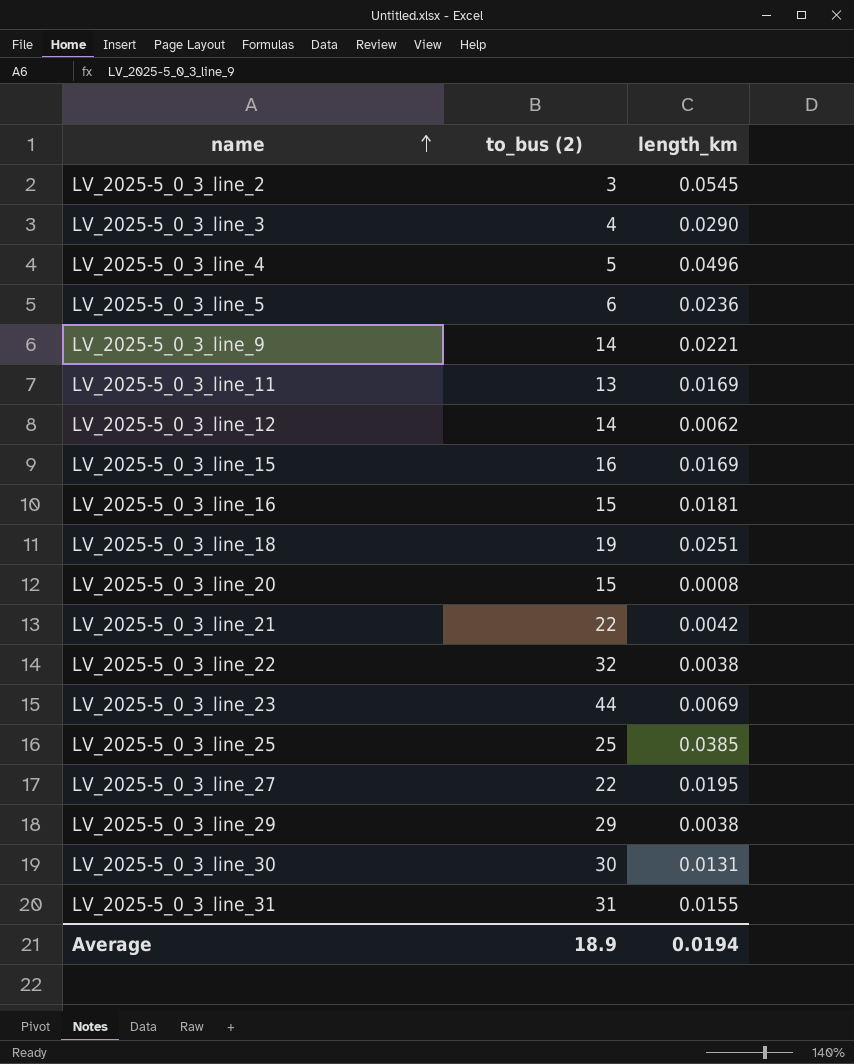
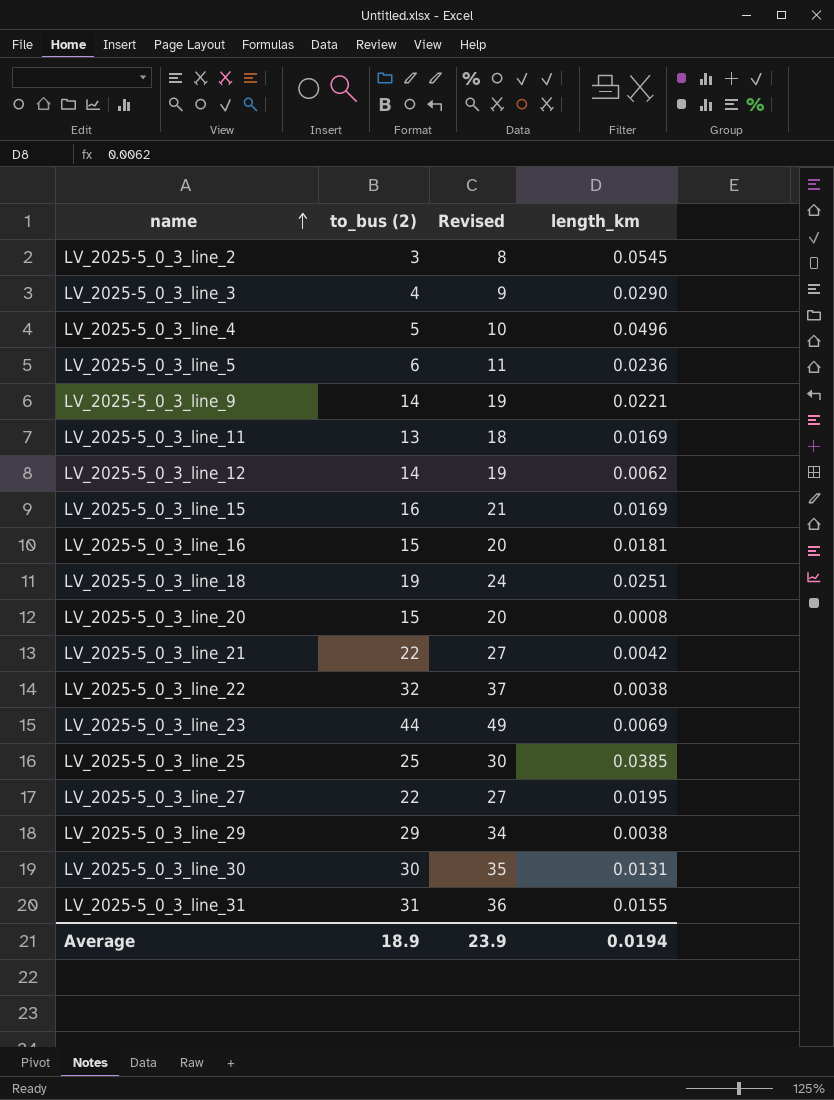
column Revised | formula: none -> [to_bus (2)] + 5

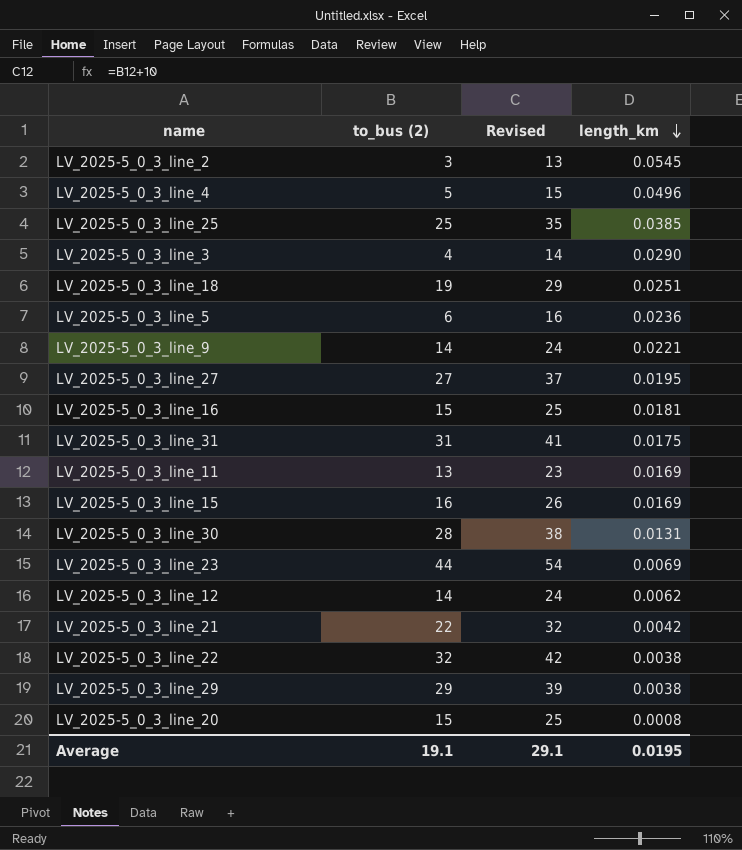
row order: name ascending -> length_km descending
column Revised | formula: [to_bus (2)] + 5 -> [to_bus (2)] + 10
LV_2025-5_0_3_line_27 | to_bus (2): 22 -> 27
LV_2025-5_0_3_line_31 | length_km: 0.0155 -> 0.0175
LV_2025-5_0_3_line_30 | to_bus (2): 30 -> 28
Average | to_bus (2): 18.9 -> 19.1
Average | Revised: 23.9 -> 29.1
Average | length_km: 0.0194 -> 0.0195

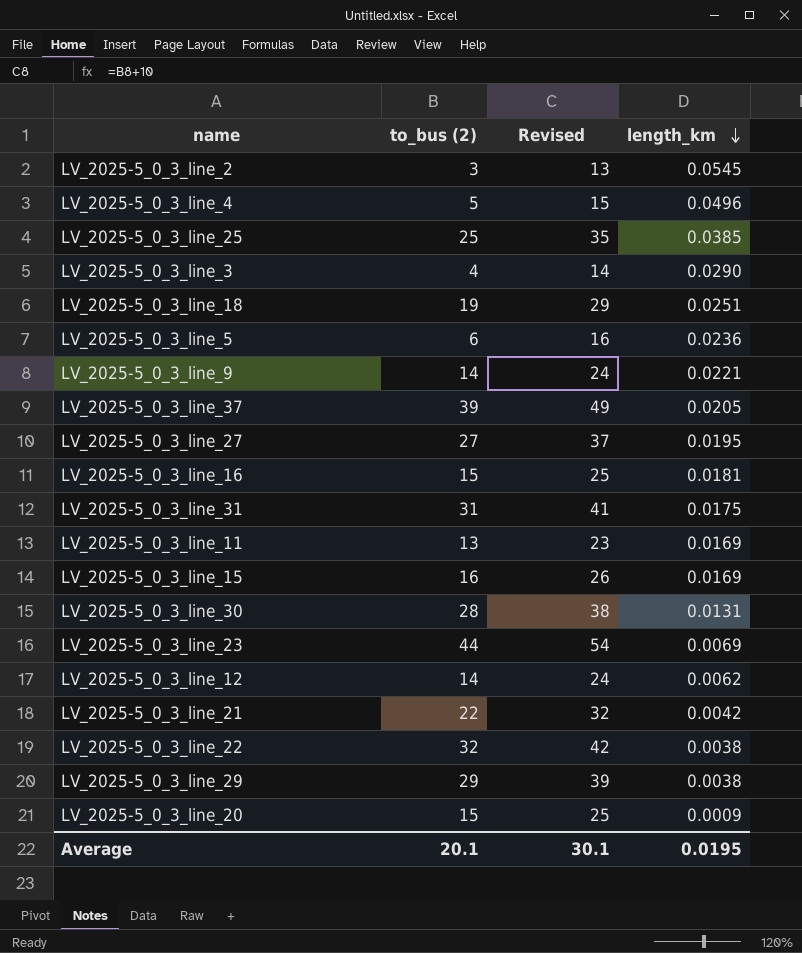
row LV_2025-5_0_3_line_37: none -> 39 | 49 | 0.0205
LV_2025-5_0_3_line_20 | length_km: 0.0008 -> 0.0009
Average | to_bus (2): 19.1 -> 20.1
Average | Revised: 29.1 -> 30.1

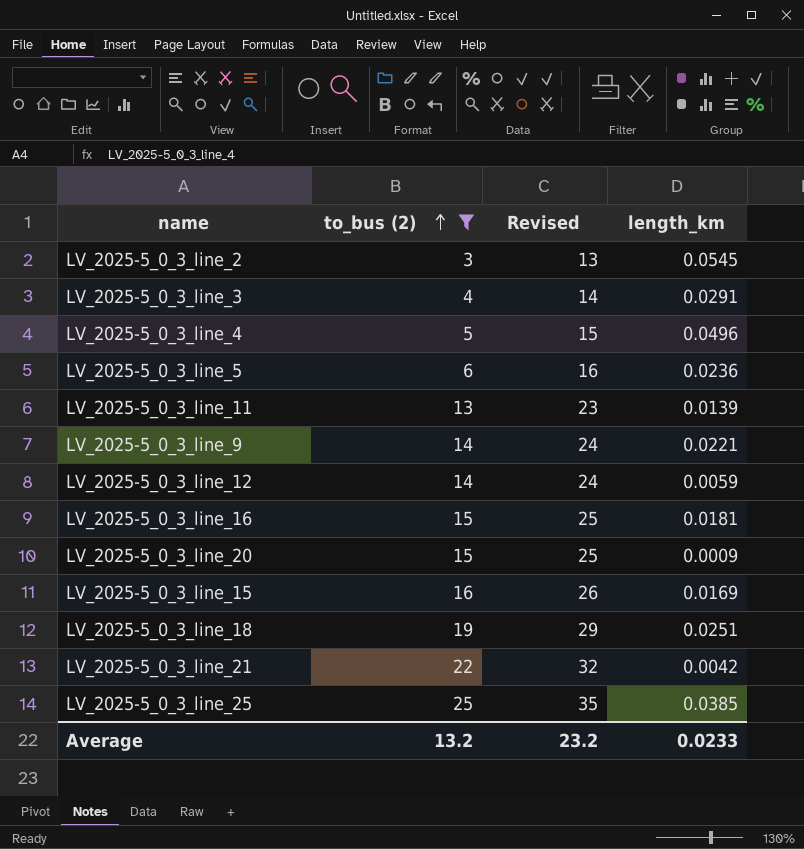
filter: none -> to_bus (2) <= 25
row order: length_km descending -> to_bus (2) ascending
LV_2025-5_0_3_line_3 | length_km: 0.0290 -> 0.0291
LV_2025-5_0_3_line_11 | length_km: 0.0169 -> 0.0139
LV_2025-5_0_3_line_12 | length_km: 0.0062 -> 0.0059
Average | to_bus (2): 20.1 -> 13.2
Average | Revised: 30.1 -> 23.2
Average | length_km: 0.0195 -> 0.0233

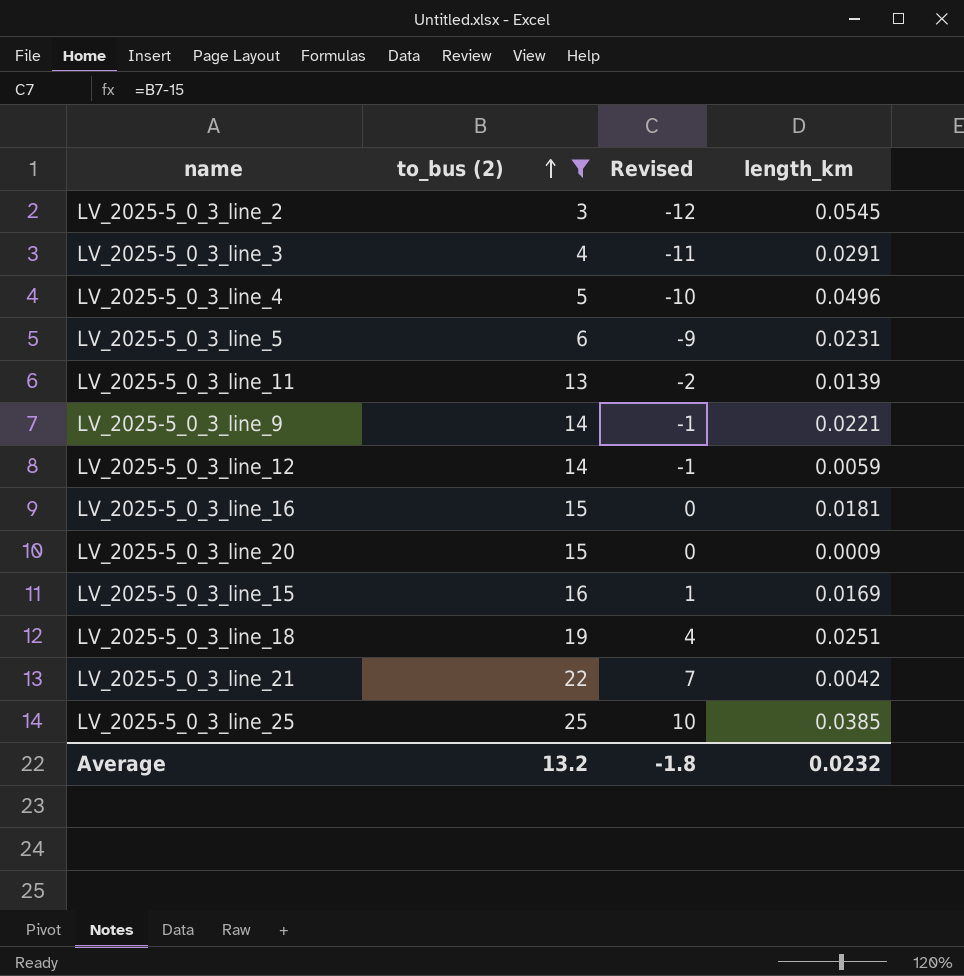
column Revised | formula: [to_bus (2)] + 10 -> [to_bus (2)] - 15
LV_2025-5_0_3_line_5 | length_km: 0.0236 -> 0.0231
Average | Revised: 23.2 -> -1.8
Average | length_km: 0.0233 -> 0.0232

